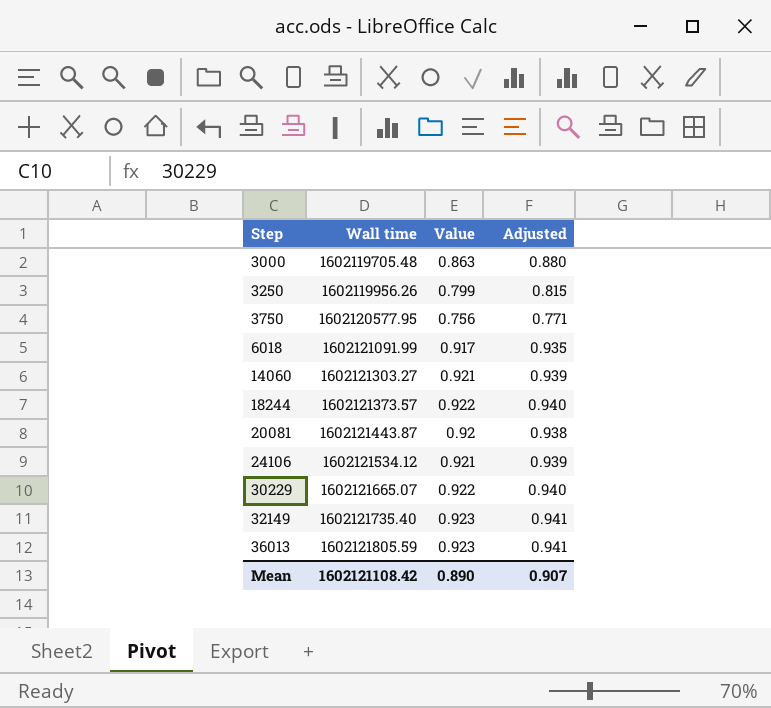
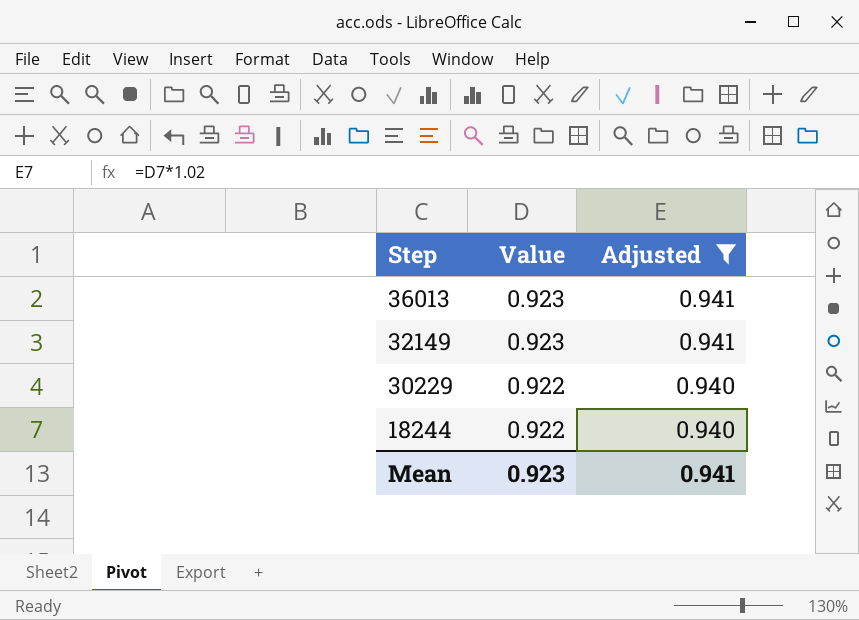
filter: none -> Adjusted >= 0.940
row order: Step ascending -> Step descending
column Wall time | position: 2 -> none
Mean | Value: 0.890 -> 0.923
Mean | Adjusted: 0.907 -> 0.941

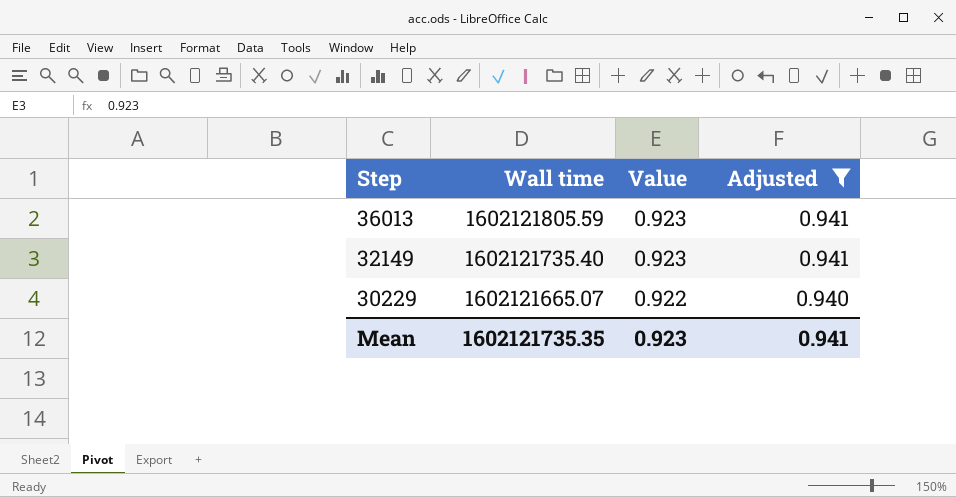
column Wall time | position: none -> 2
row 18244: 0.922 | 0.940 -> none

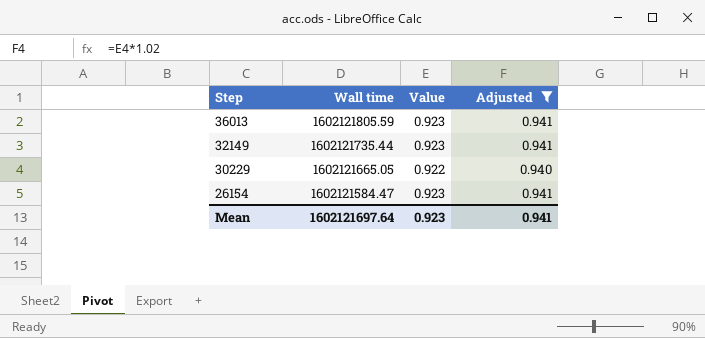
32149 | Wall time: 1602121735.40 -> 1602121735.44
30229 | Wall time: 1602121665.07 -> 1602121665.05
row 26154: none -> 1602121584.47 | 0.923 | 0.941
Mean | Wall time: 1602121735.35 -> 1602121697.64

